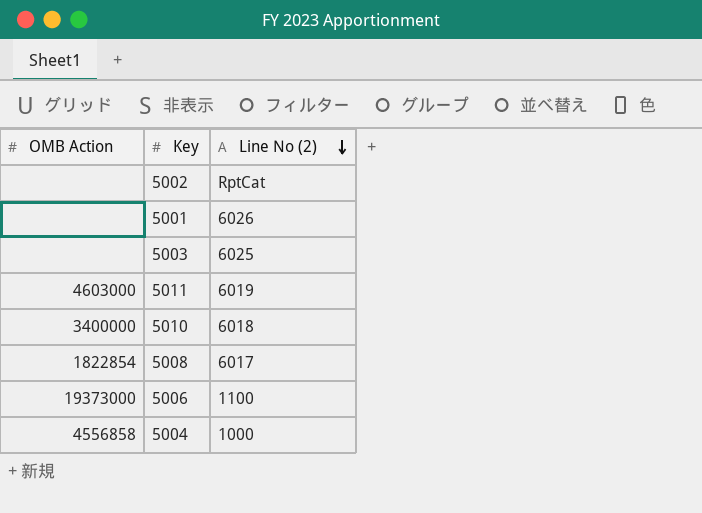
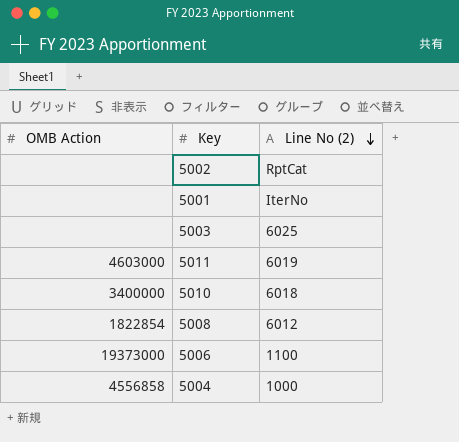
5001 | Line No (2): 6026 -> IterNo
5008 | Line No (2): 6017 -> 6012

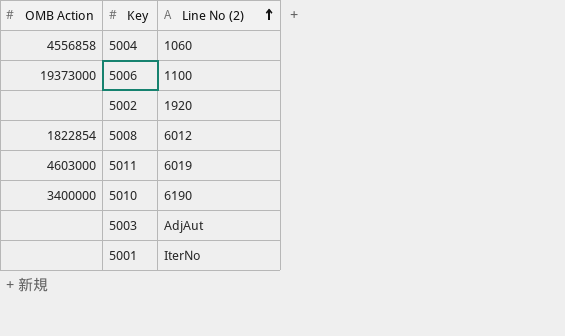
row order: Line No (2) descending -> Line No (2) ascending
5004 | Line No (2): 1000 -> 1060
5002 | Line No (2): RptCat -> 1920
5010 | Line No (2): 6018 -> 6190
5003 | Line No (2): 6025 -> AdjAut

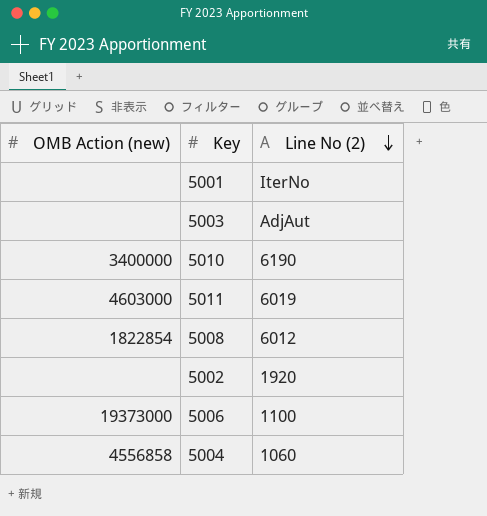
row order: Line No (2) ascending -> Line No (2) descending
column name: OMB Action -> OMB Action (new)

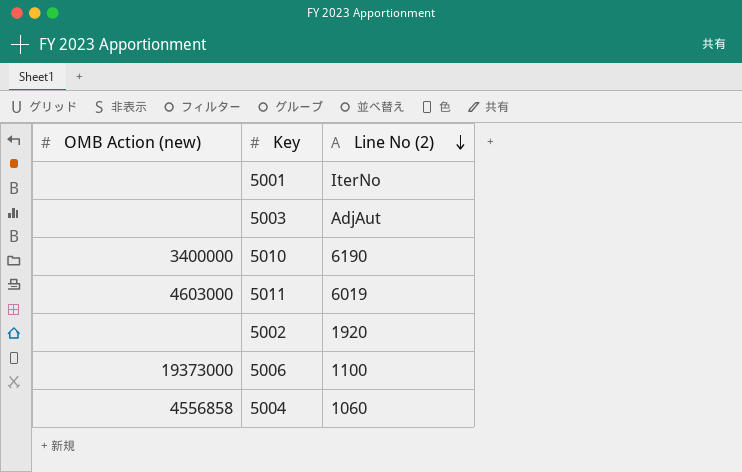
row 5008: 1822854 | 6012 -> none

